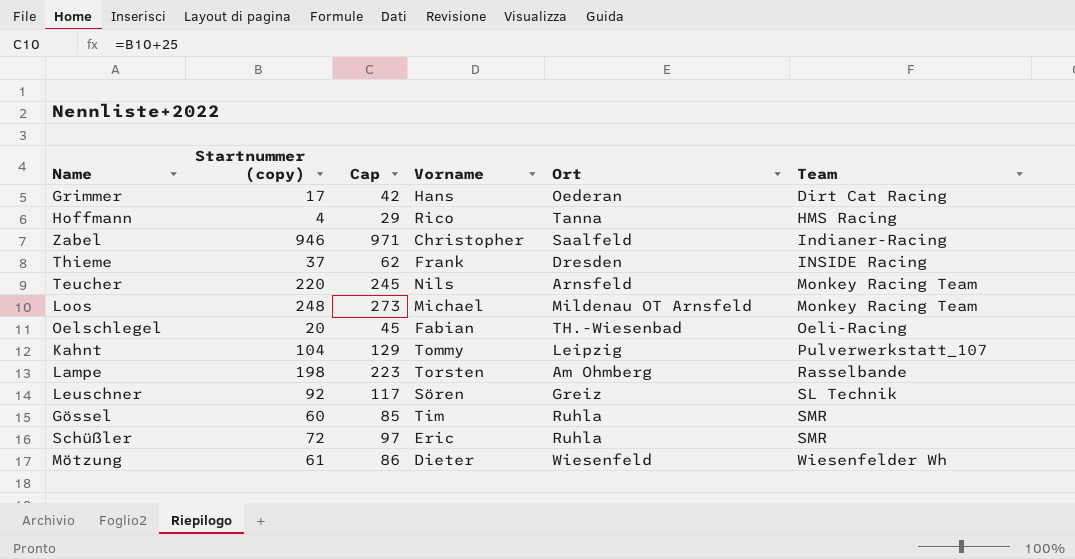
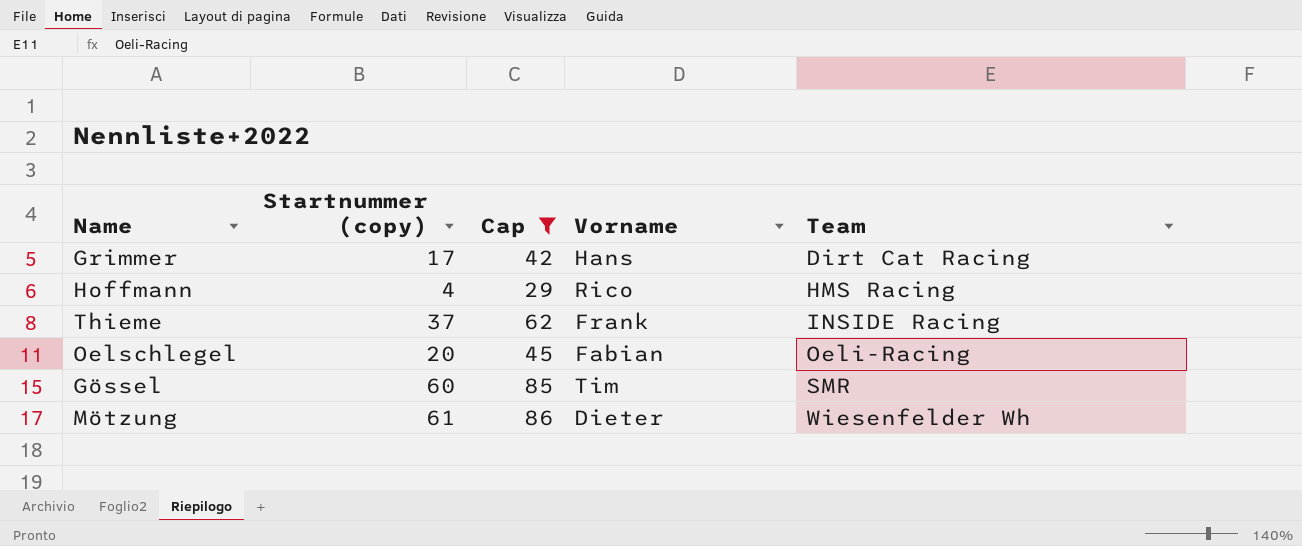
filter: none -> Cap <= 86
column Ort | position: 5 -> none

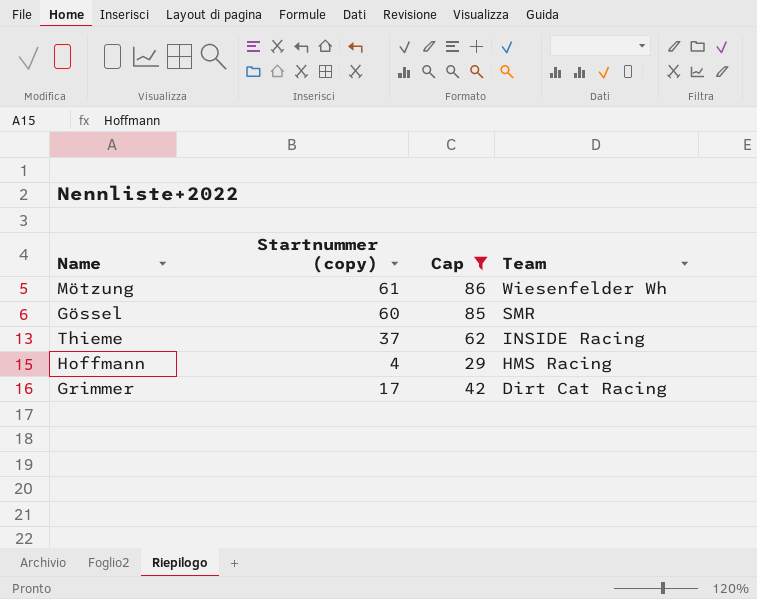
row order: Team ascending -> Team descending
column Vorname | position: 4 -> none
row Oelschlegel: 20 | 45 | Fabian | Oeli-Racing -> none

